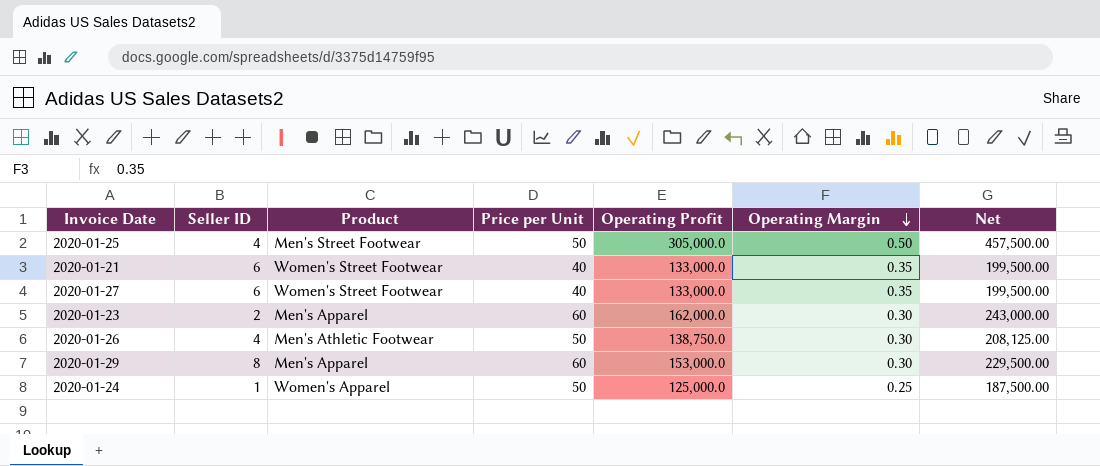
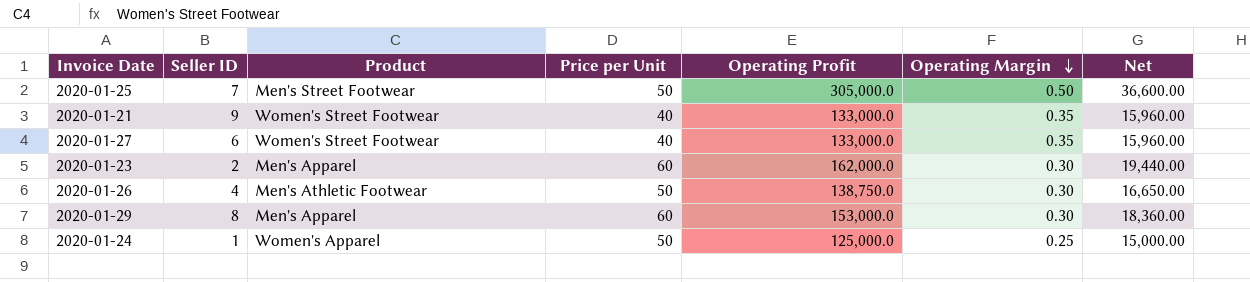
column Net | formula: [Operating Profit] * 1.5 -> [Operating Profit] * 0.12
2020-01-25 | Seller ID: 4 -> 7
2020-01-21 | Seller ID: 6 -> 9

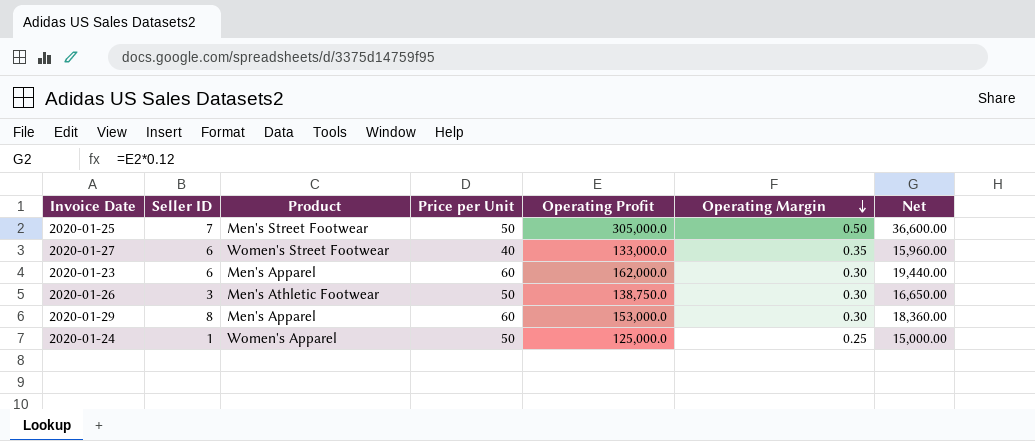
row 2020-01-21: 9 | Women's Street Footwear | 40 | 133,000.0 | 0.35 | 15,960.00 -> none
2020-01-23 | Seller ID: 2 -> 6
2020-01-26 | Seller ID: 4 -> 3

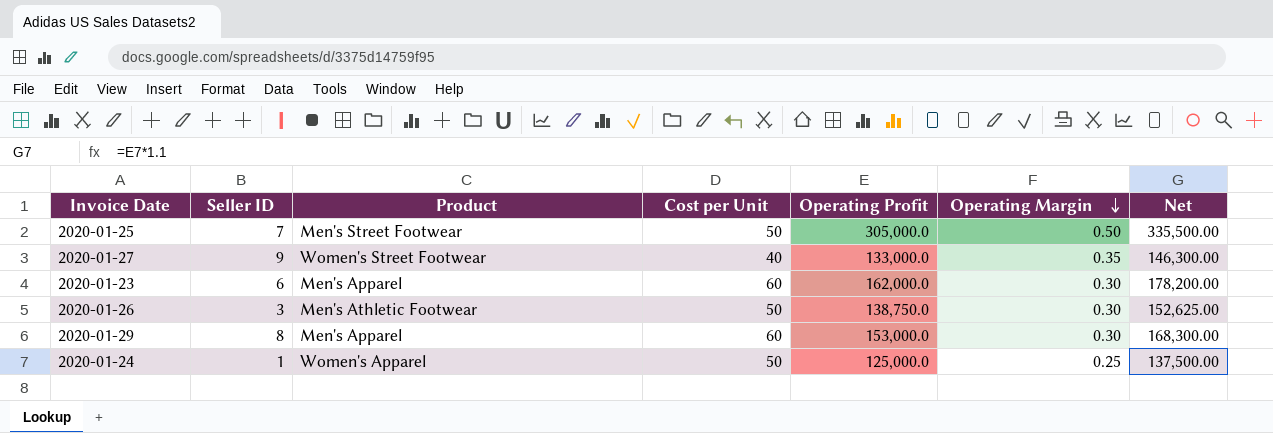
column name: Price per Unit -> Cost per Unit
column Net | formula: [Operating Profit] * 0.12 -> [Operating Profit] * 1.1
2020-01-27 | Seller ID: 6 -> 9

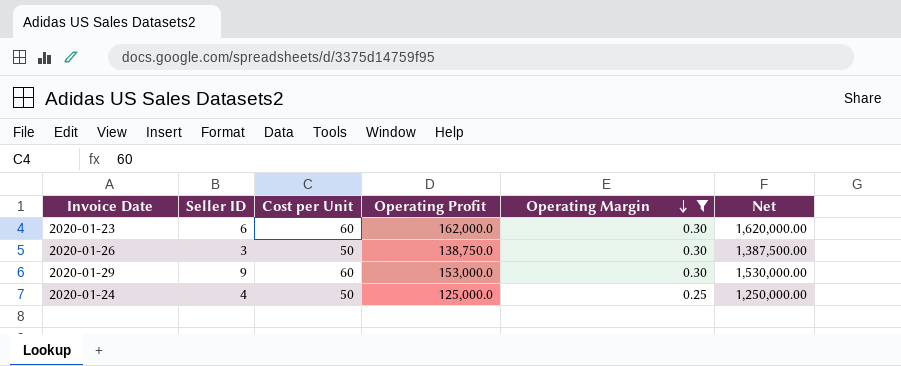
filter: none -> Operating Margin <= 0.30
column Product | position: 3 -> none
column Net | formula: [Operating Profit] * 1.1 -> [Operating Profit] * 10
2020-01-29 | Seller ID: 8 -> 9
2020-01-24 | Seller ID: 1 -> 4

